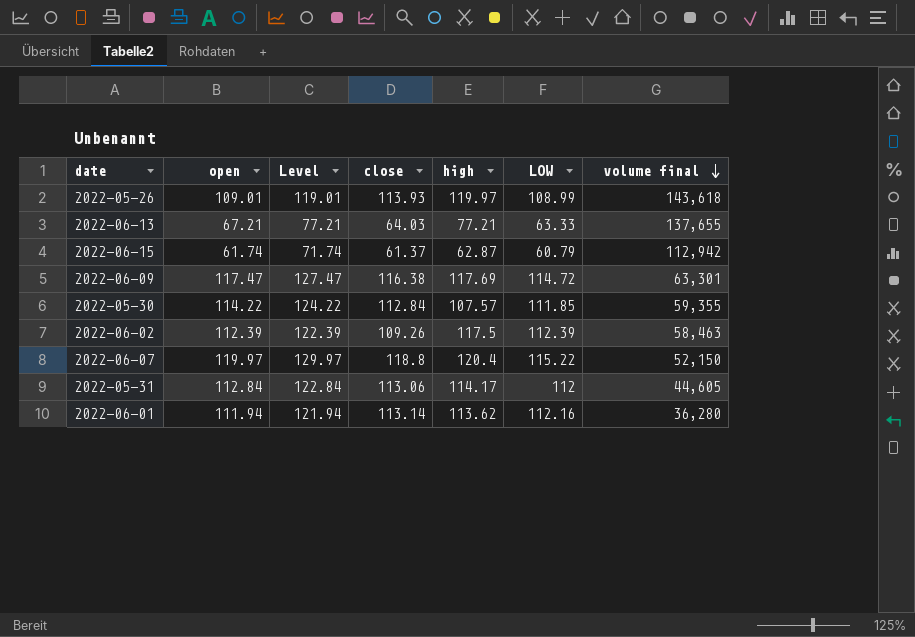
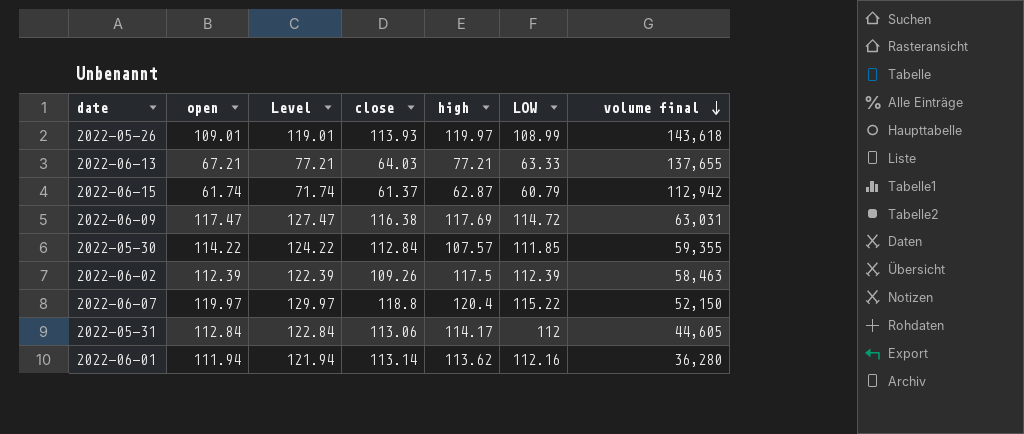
2022-06-09 | volume final: 63,301 -> 63,031

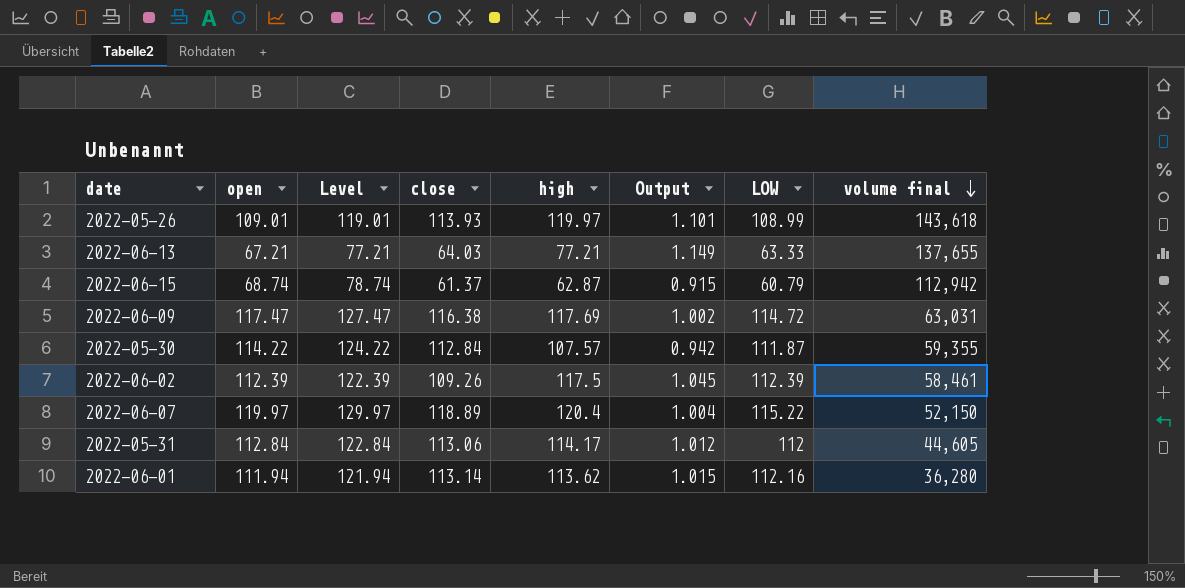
column Output | formula: none -> [high] / [open]
2022-06-15 | open: 61.74 -> 68.74
2022-06-15 | Level: 71.74 -> 78.74
2022-05-30 | LOW: 111.85 -> 111.87
2022-06-02 | volume final: 58,463 -> 58,461
2022-06-07 | close: 118.8 -> 118.89

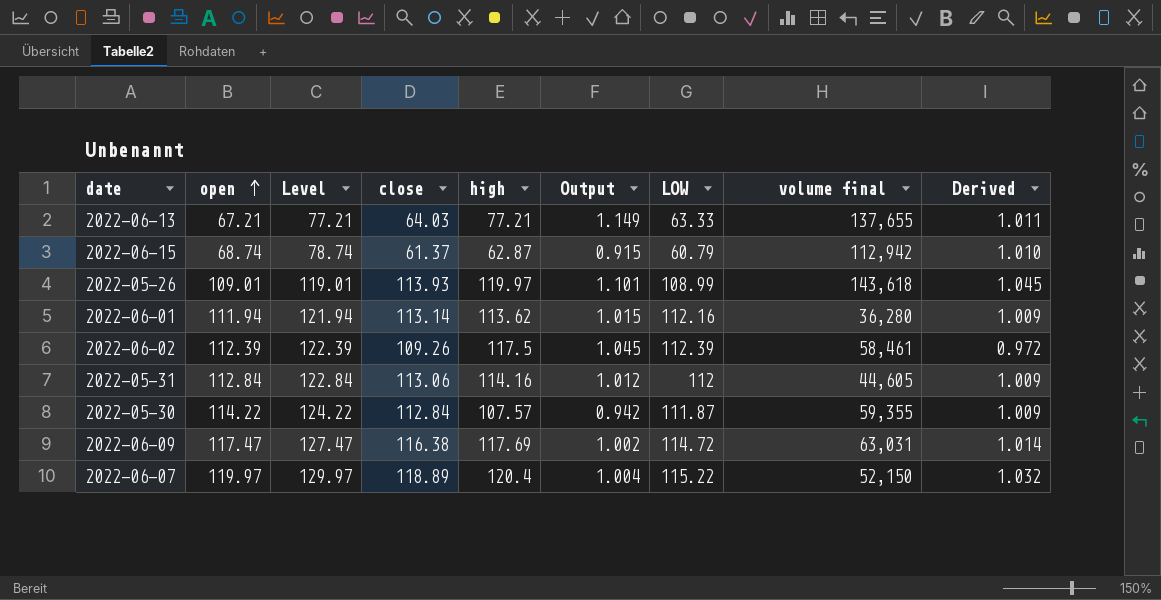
row order: volume final descending -> open ascending
column Derived | formula: none -> [close] / [LOW]
2022-05-31 | high: 114.17 -> 114.16

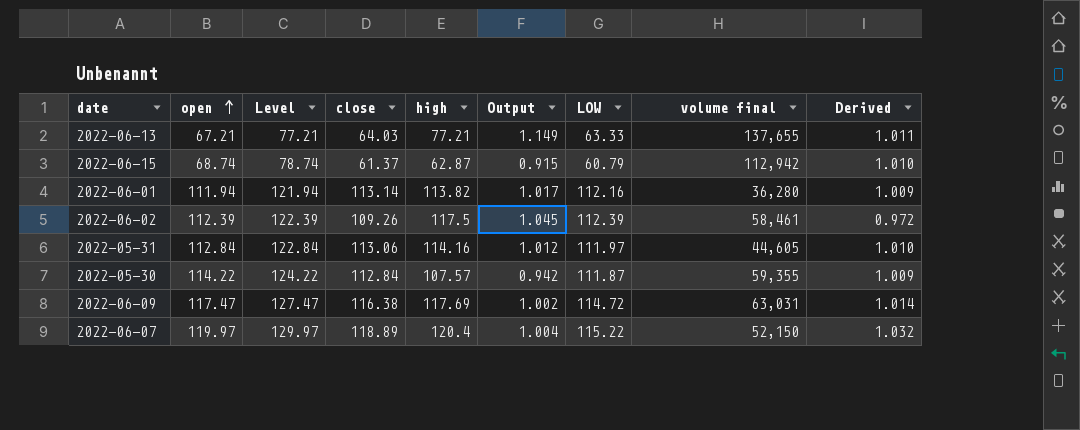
row 2022-05-26: 109.01 | 119.01 | 113.93 | 119.97 | 1.101 | 108.99 | 143,618 | 1.045 -> none
2022-06-01 | high: 113.62 -> 113.82
2022-06-01 | Output: 1.015 -> 1.017
2022-05-31 | LOW: 112 -> 111.97
2022-05-31 | Derived: 1.009 -> 1.010

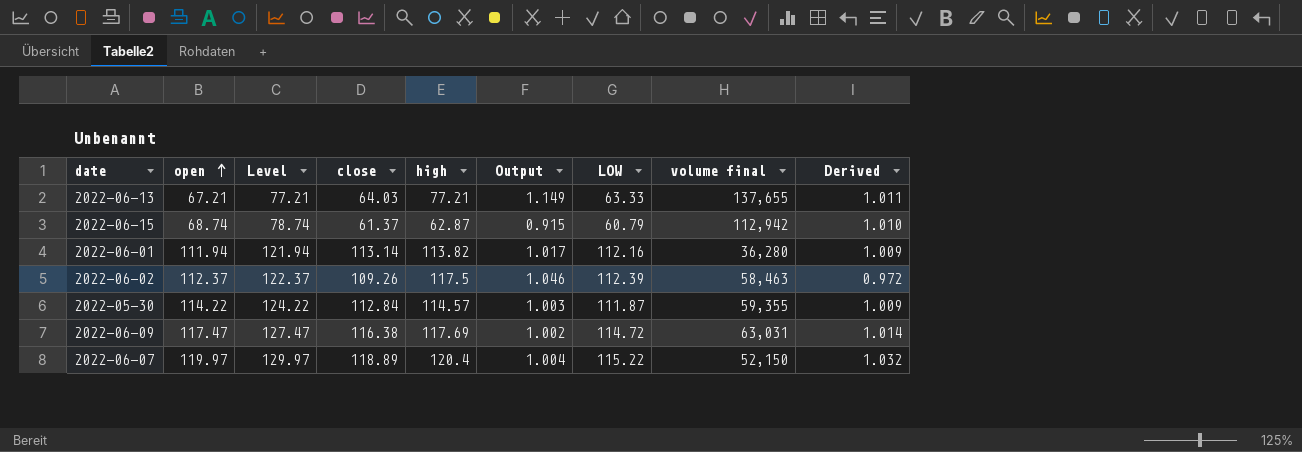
row 2022-05-31: 112.84 | 122.84 | 113.06 | 114.16 | 1.012 | 111.97 | 44,605 | 1.010 -> none
2022-06-02 | open: 112.39 -> 112.37
2022-06-02 | Level: 122.39 -> 122.37
2022-06-02 | Output: 1.045 -> 1.046
2022-06-02 | volume final: 58,461 -> 58,463
2022-05-30 | high: 107.57 -> 114.57
2022-05-30 | Output: 0.942 -> 1.003

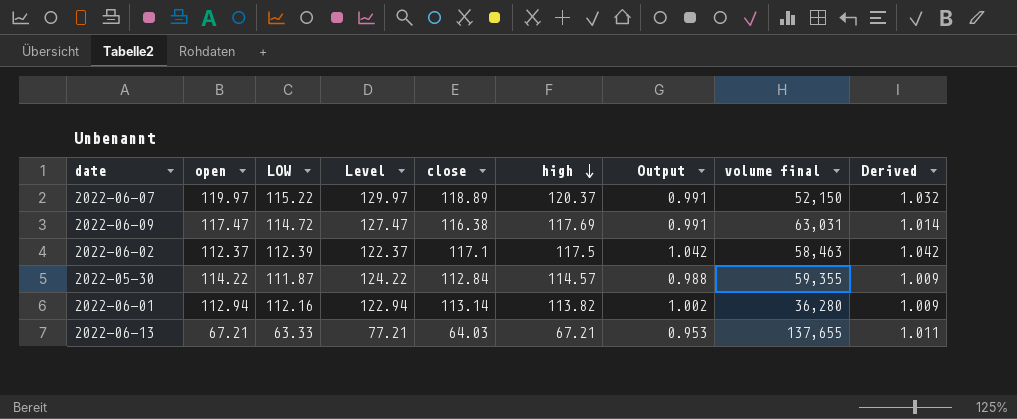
row order: open ascending -> high descending
column LOW | position: 7 -> 3
column Output | formula: [high] / [open] -> [close] / [open]
row 2022-06-15: 68.74 | 78.74 | 61.37 | 62.87 | 0.915 | 60.79 | 112,942 | 1.010 -> none
2022-06-07 | high: 120.4 -> 120.37
2022-06-02 | close: 109.26 -> 117.1
2022-06-02 | Derived: 0.972 -> 1.042
2022-06-01 | open: 111.94 -> 112.94
2022-06-01 | Level: 121.94 -> 122.94
2022-06-13 | high: 77.21 -> 67.21

